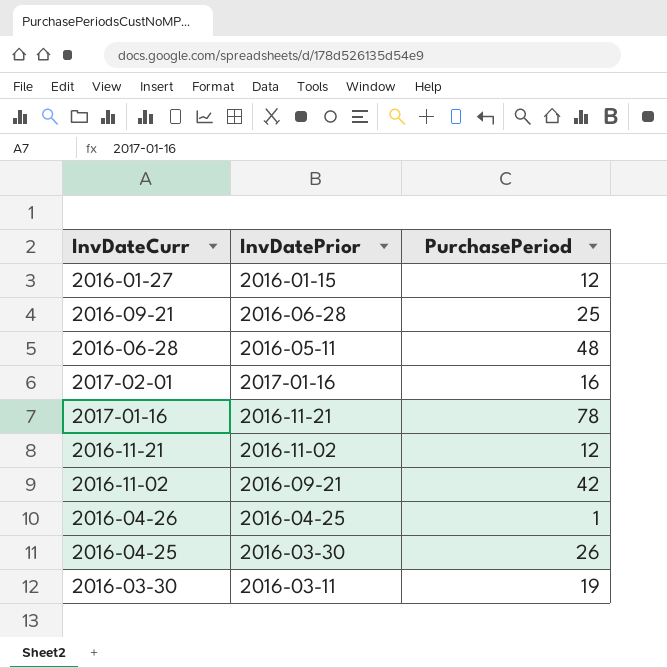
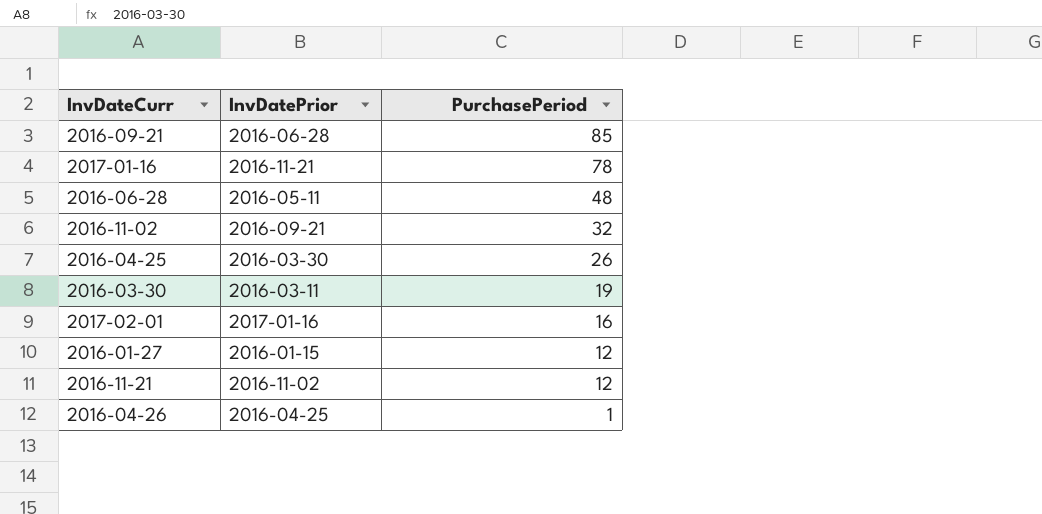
row order: none -> PurchasePeriod descending
2016-09-21 | PurchasePeriod: 25 -> 85
2016-11-02 | PurchasePeriod: 42 -> 32

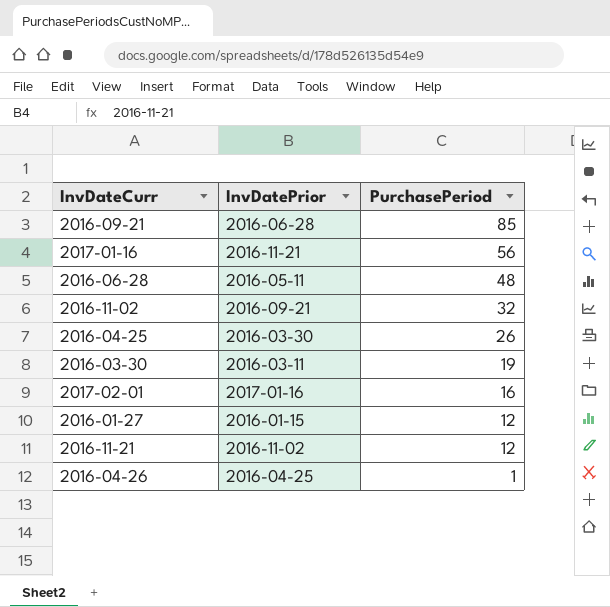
2017-01-16 | PurchasePeriod: 78 -> 56

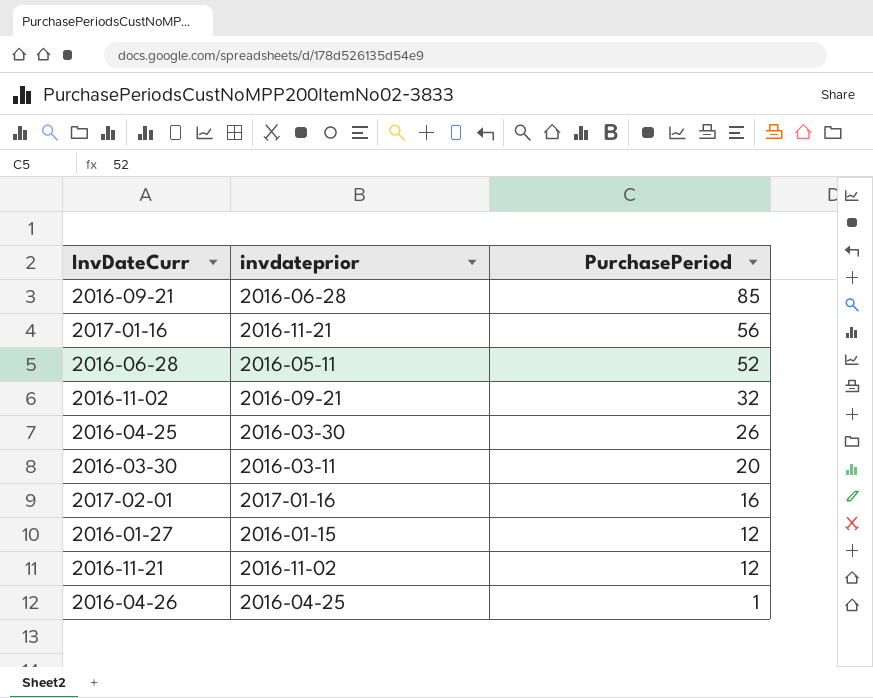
column name: InvDatePrior -> invdateprior
2016-06-28 | PurchasePeriod: 48 -> 52
2016-03-30 | PurchasePeriod: 19 -> 20

